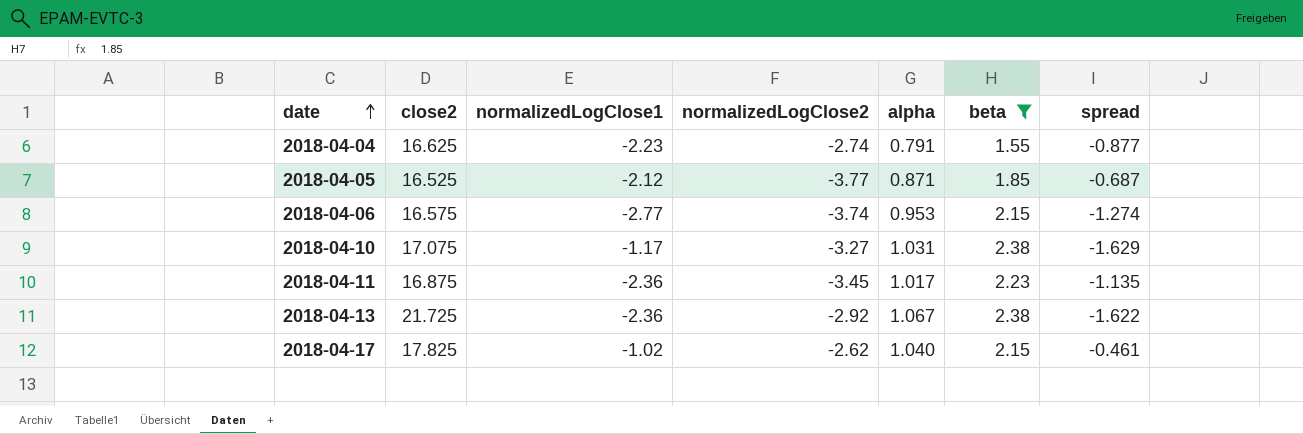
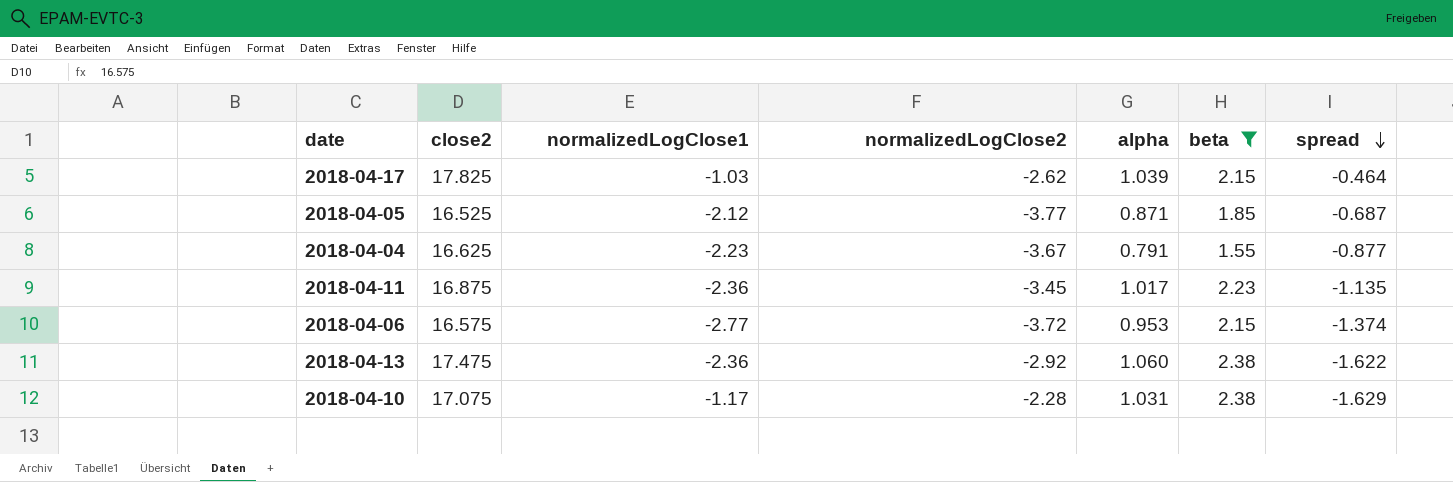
row order: date ascending -> spread descending
2018-04-17 | normalizedLogClose1: -1.02 -> -1.03
2018-04-17 | alpha: 1.040 -> 1.039
2018-04-17 | spread: -0.461 -> -0.464
2018-04-04 | normalizedLogClose2: -2.74 -> -3.67
2018-04-06 | normalizedLogClose2: -3.74 -> -3.72
2018-04-06 | spread: -1.274 -> -1.374
2018-04-13 | close2: 21.725 -> 17.475
2018-04-13 | alpha: 1.067 -> 1.060
2018-04-10 | normalizedLogClose2: -3.27 -> -2.28

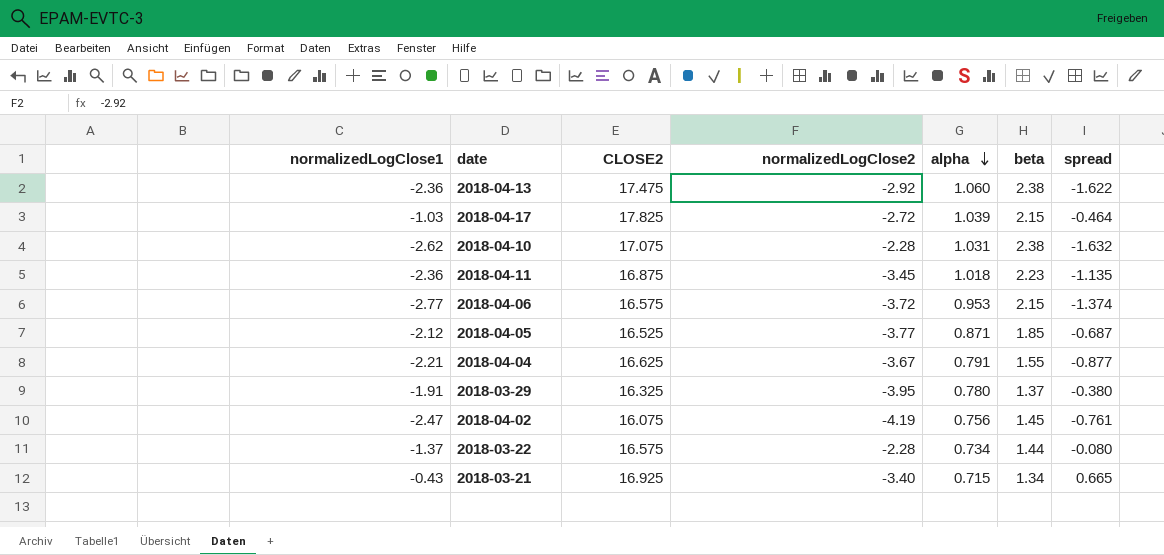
filter: beta >= 1.55 -> none
row order: spread descending -> alpha descending
column normalizedLogClose1 | position: 3 -> 1
column name: close2 -> CLOSE2
2018-04-17 | normalizedLogClose2: -2.62 -> -2.72
2018-04-10 | normalizedLogClose1: -1.17 -> -2.62
2018-04-10 | spread: -1.629 -> -1.632
2018-04-11 | alpha: 1.017 -> 1.018
2018-04-04 | normalizedLogClose1: -2.23 -> -2.21

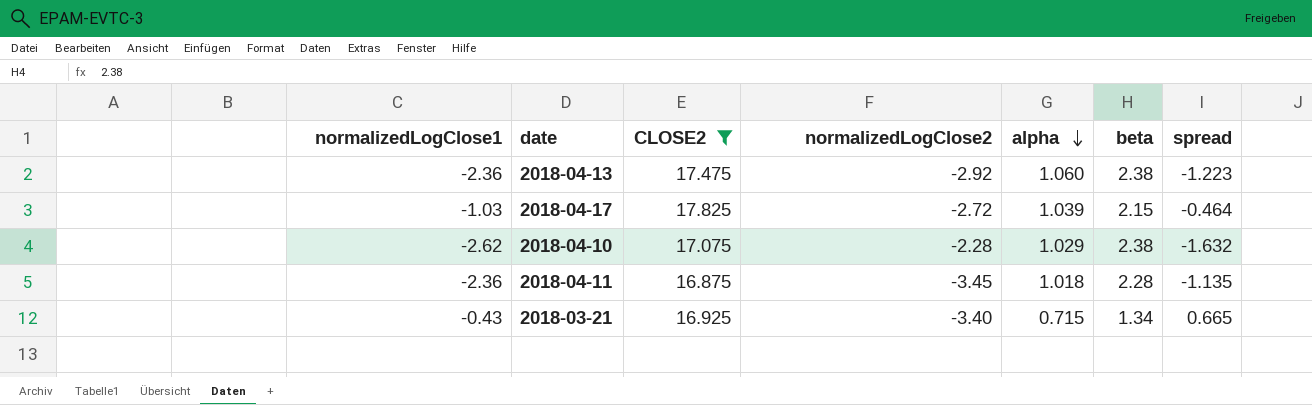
filter: none -> CLOSE2 >= 16.875
2018-04-13 | spread: -1.622 -> -1.223
2018-04-10 | alpha: 1.031 -> 1.029
2018-04-11 | beta: 2.23 -> 2.28

